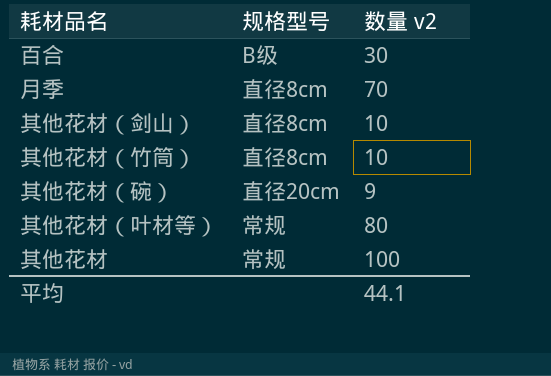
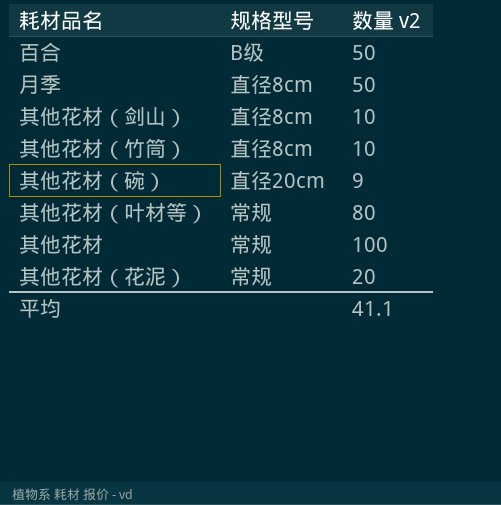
百合 | 数量 v2: 30 -> 50
月季 | 数量 v2: 70 -> 50
row 其他花材（花泥）: none -> 常规 | 20
平均 | 数量 v2: 44.1 -> 41.1

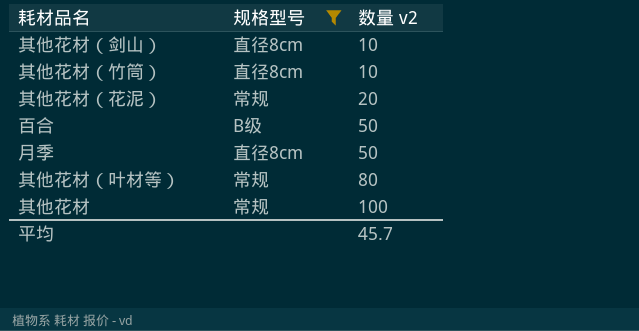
filter: none -> 规格型号 != 直径20cm
row order: none -> 数量 v2 ascending
平均 | 数量 v2: 41.1 -> 45.7

